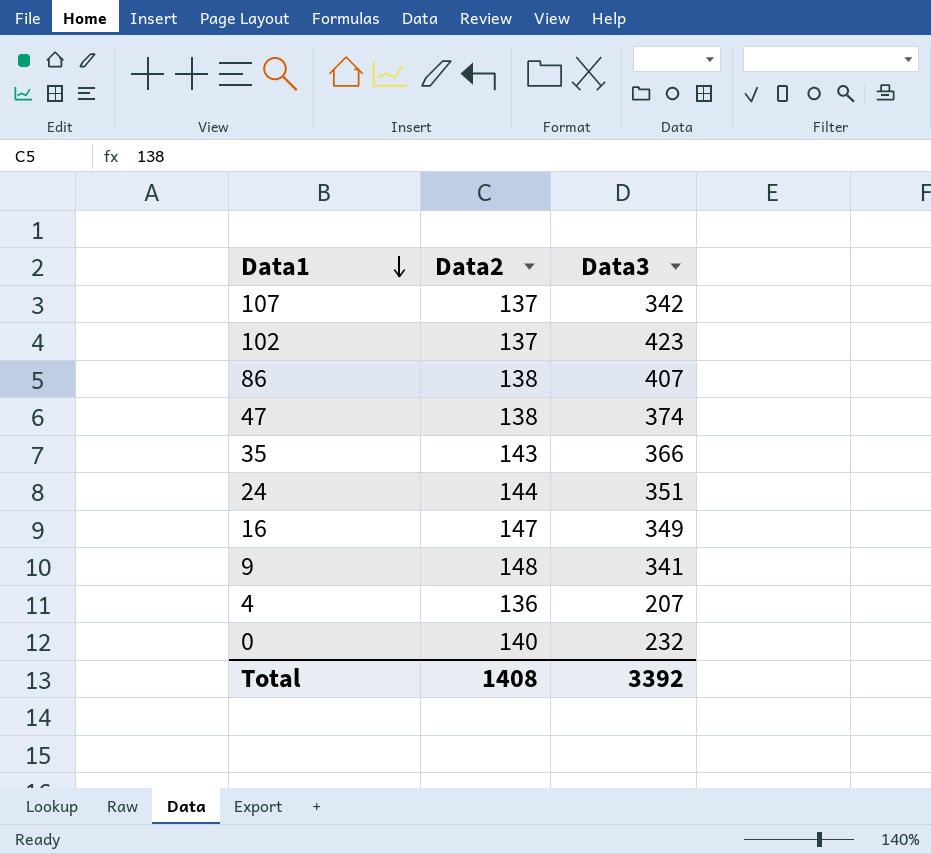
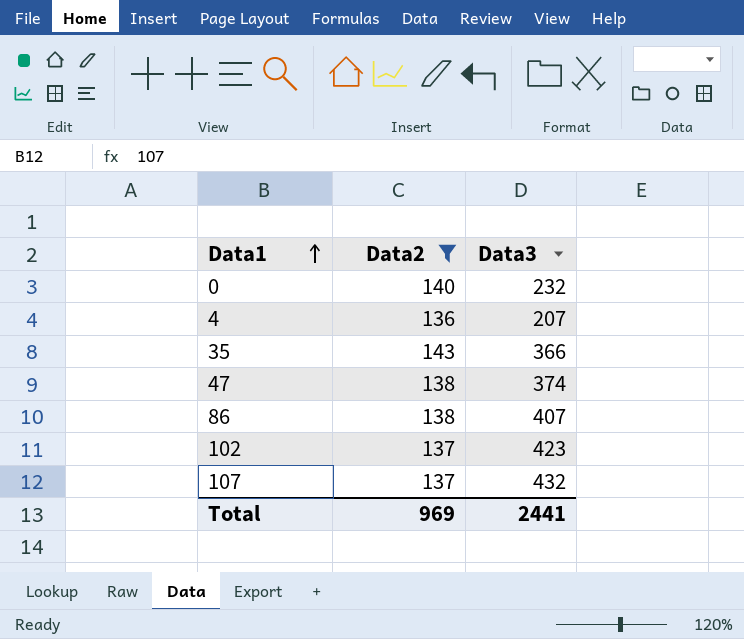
filter: none -> Data2 <= 143
row order: Data1 descending -> Data1 ascending
107 | Data3: 342 -> 432
Total | Data2: 1408 -> 969
Total | Data3: 3392 -> 2441

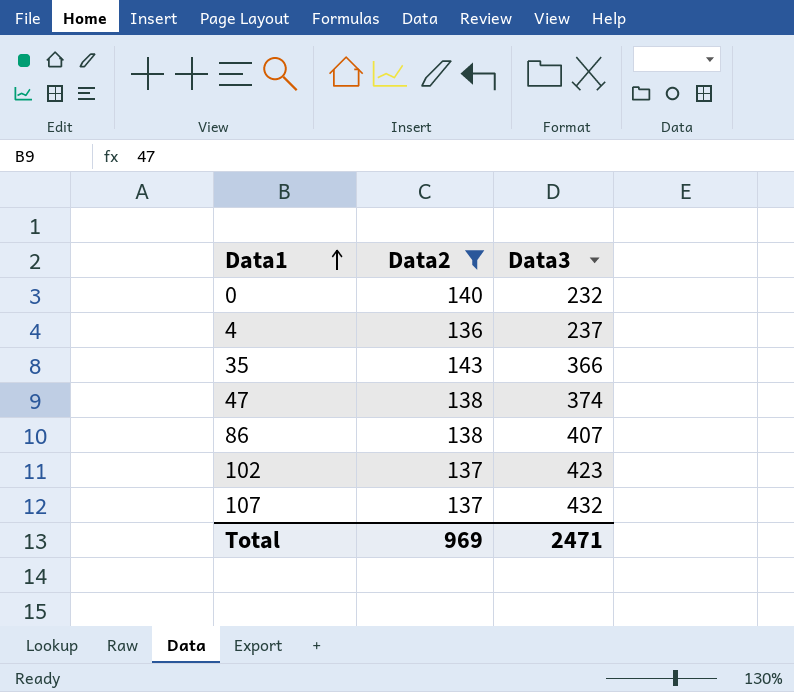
4 | Data3: 207 -> 237
Total | Data3: 2441 -> 2471

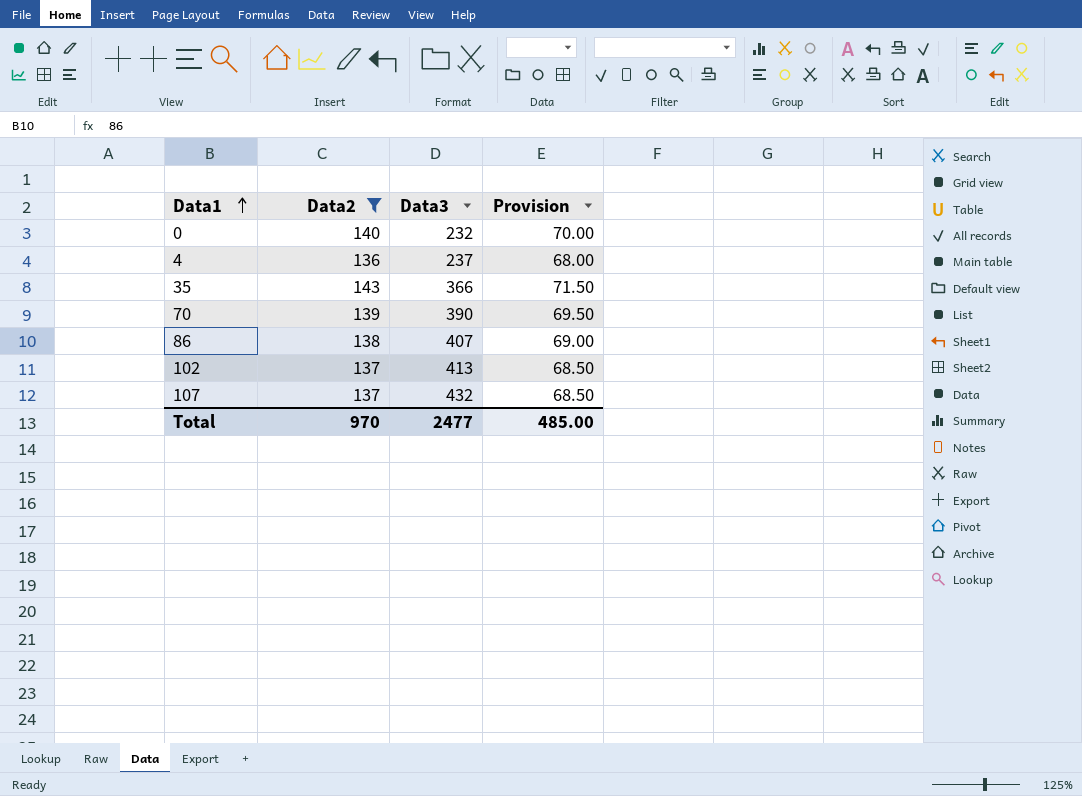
column Provision | formula: none -> [Data2] * 0.5
row 47: 138 | 374 -> none
row 70: none -> 139 | 390 | 69.50
102 | Data3: 423 -> 413
Total | Data2: 969 -> 970
Total | Data3: 2471 -> 2477

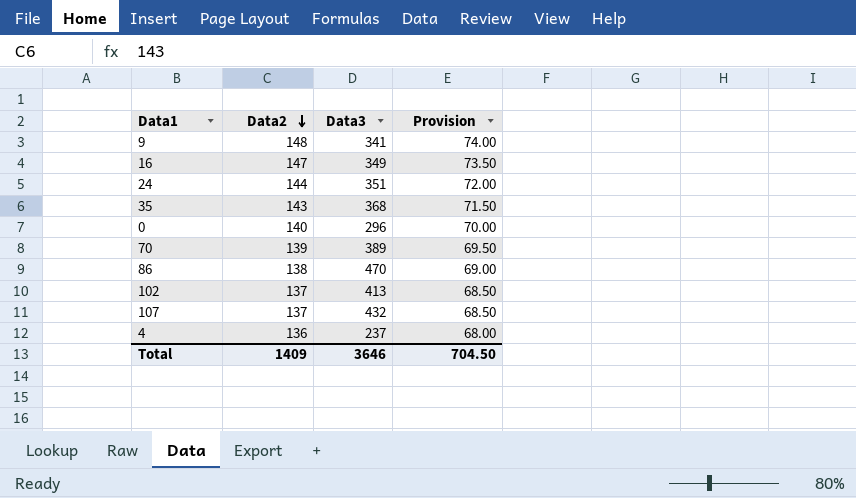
filter: Data2 <= 143 -> none
row order: Data1 ascending -> Data2 descending
35 | Data3: 366 -> 368
0 | Data3: 232 -> 296
70 | Data3: 390 -> 389
86 | Data3: 407 -> 470
Total | Data2: 970 -> 1409
Total | Data3: 2477 -> 3646
Total | Provision: 485.00 -> 704.50

